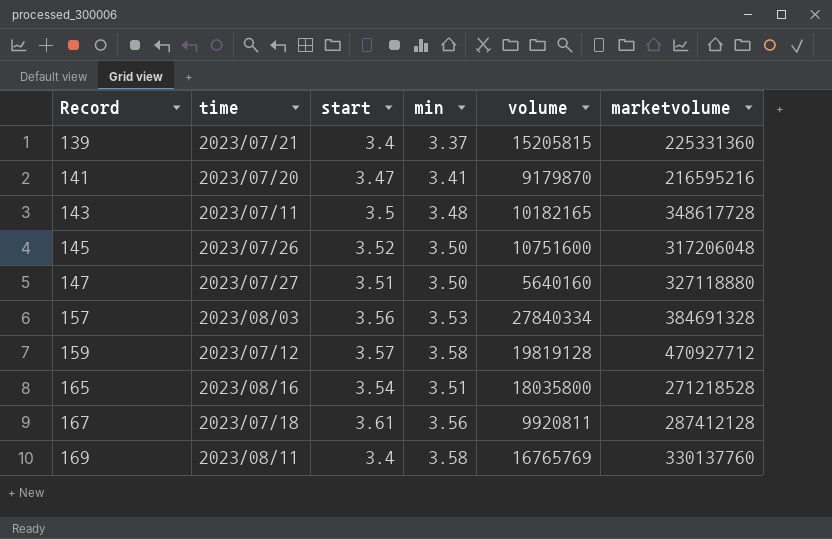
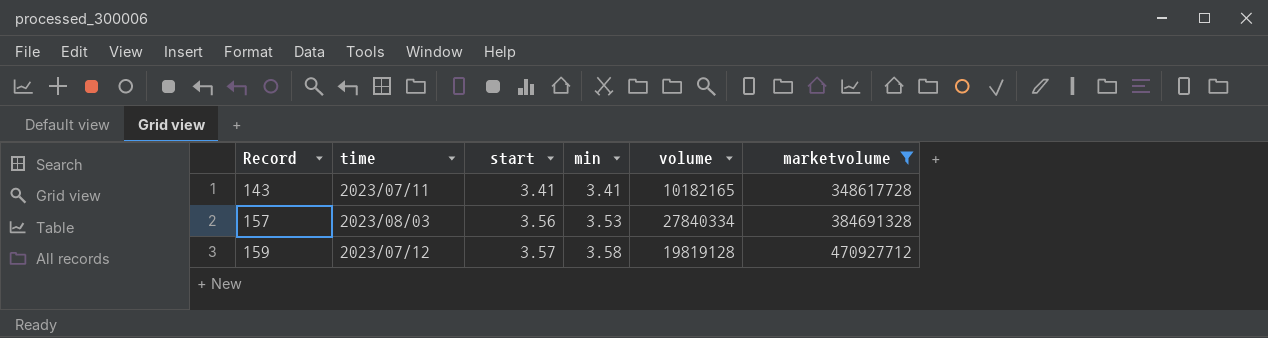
filter: none -> marketvolume >= 348617728
143 | start: 3.5 -> 3.41
143 | min: 3.48 -> 3.41

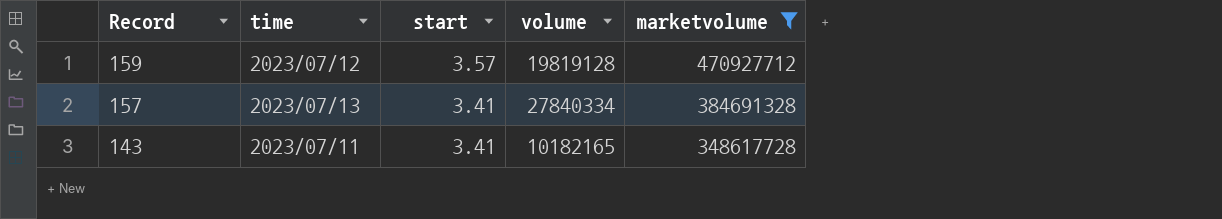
row order: Record ascending -> Record descending
column min | position: 4 -> none
157 | time: 2023/08/03 -> 2023/07/13
157 | start: 3.56 -> 3.41

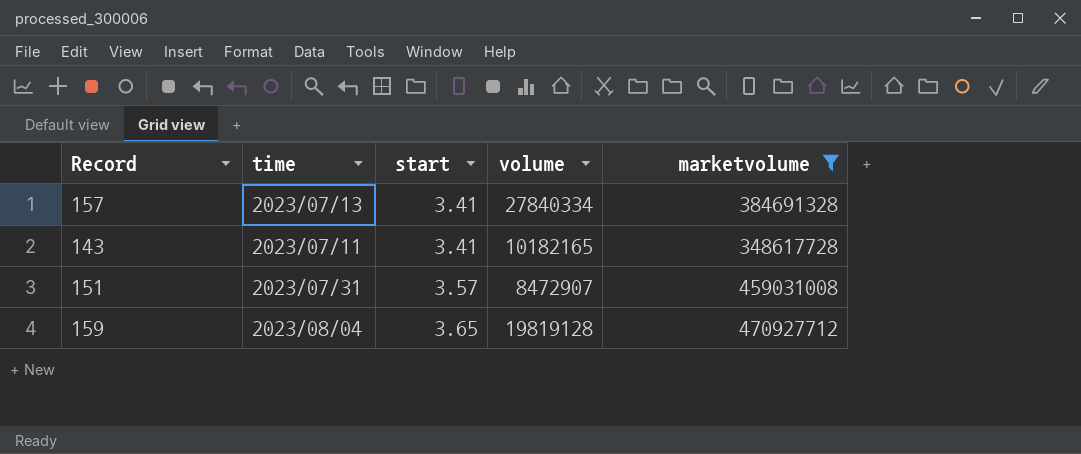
row order: Record descending -> start ascending
row 151: none -> 2023/07/31 | 3.57 | 8472907 | 459031008
159 | time: 2023/07/12 -> 2023/08/04
159 | start: 3.57 -> 3.65

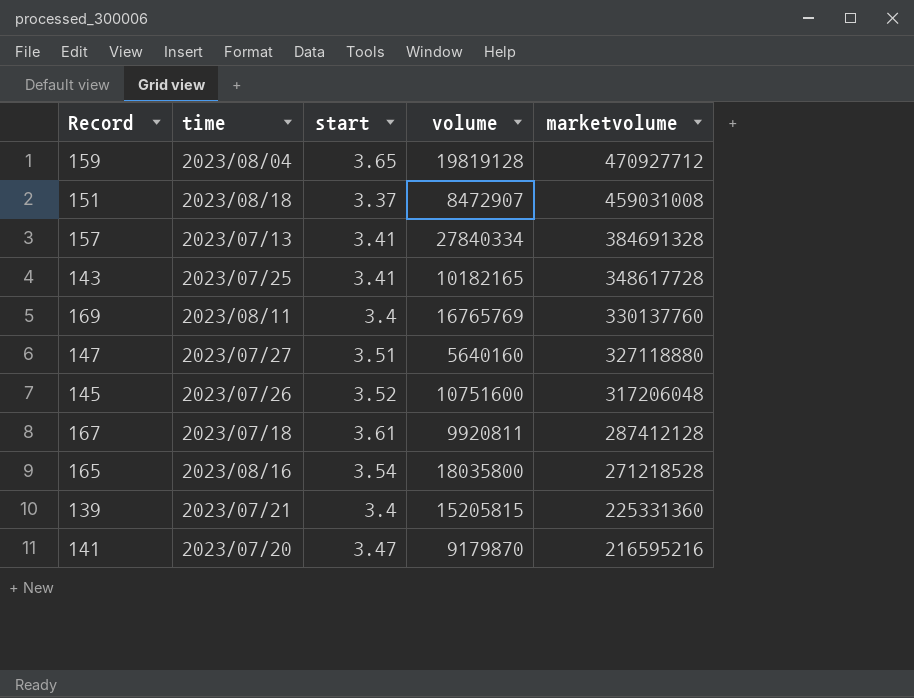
filter: marketvolume >= 348617728 -> none
row order: start ascending -> marketvolume descending
151 | time: 2023/07/31 -> 2023/08/18
151 | start: 3.57 -> 3.37
143 | time: 2023/07/11 -> 2023/07/25

